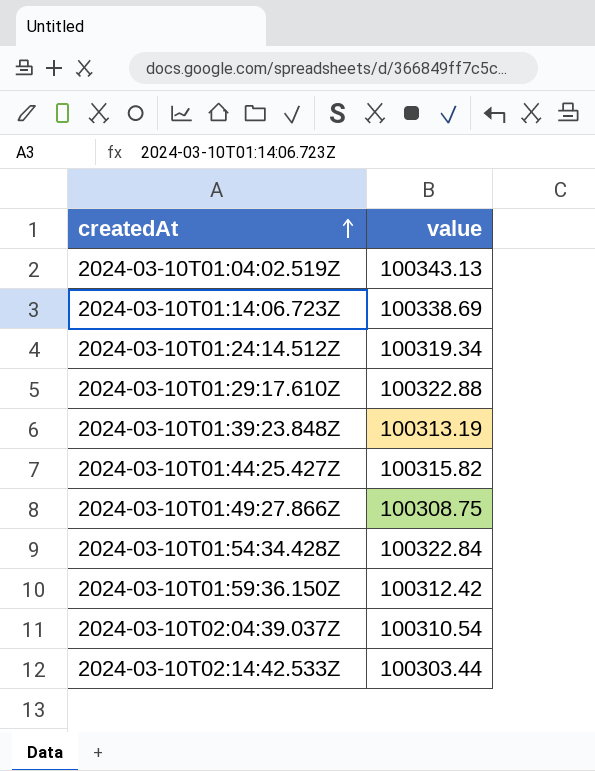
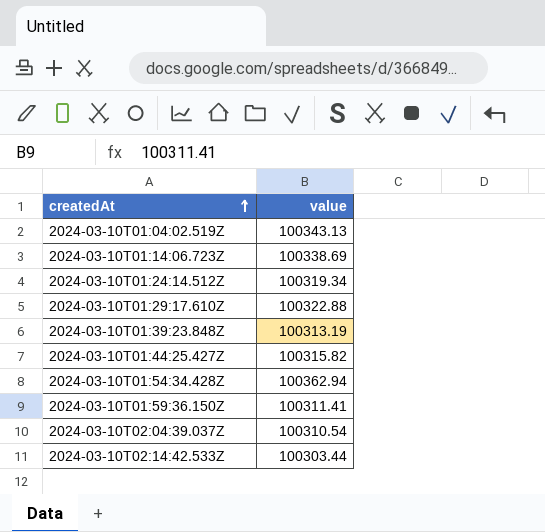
row 2024-03-10T01:49:27.866Z: 100308.75 -> none
2024-03-10T01:54:34.428Z | value: 100322.84 -> 100362.94
2024-03-10T01:59:36.150Z | value: 100312.42 -> 100311.41

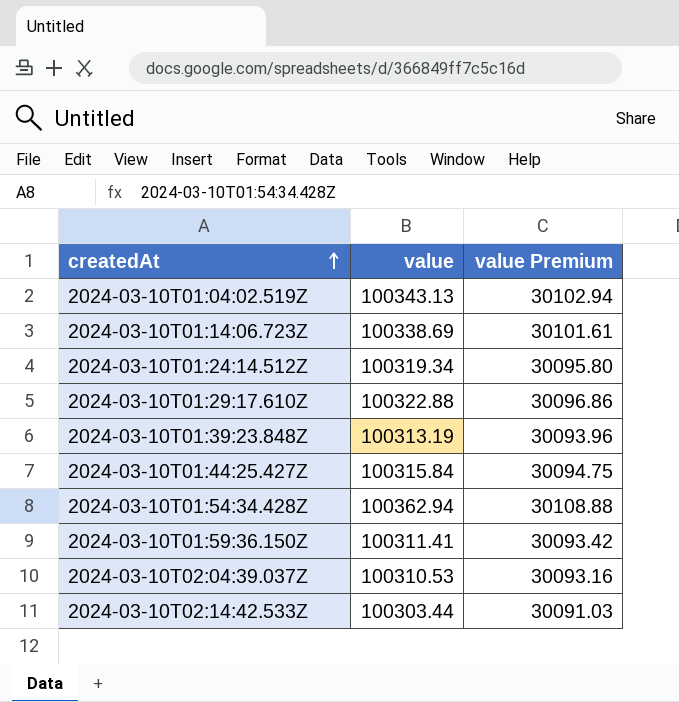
column value Premium | formula: none -> [value] * 0.3
2024-03-10T01:44:25.427Z | value: 100315.82 -> 100315.84
2024-03-10T02:04:39.037Z | value: 100310.54 -> 100310.53

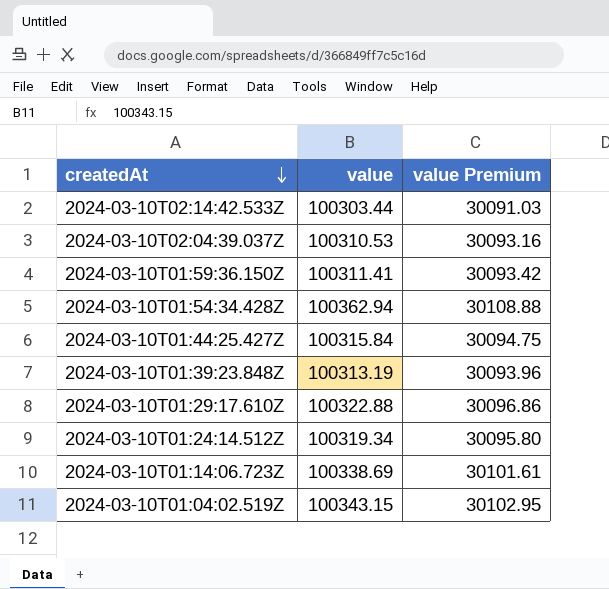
row order: createdAt ascending -> createdAt descending
2024-03-10T01:04:02.519Z | value: 100343.13 -> 100343.15
2024-03-10T01:04:02.519Z | value Premium: 30102.94 -> 30102.95

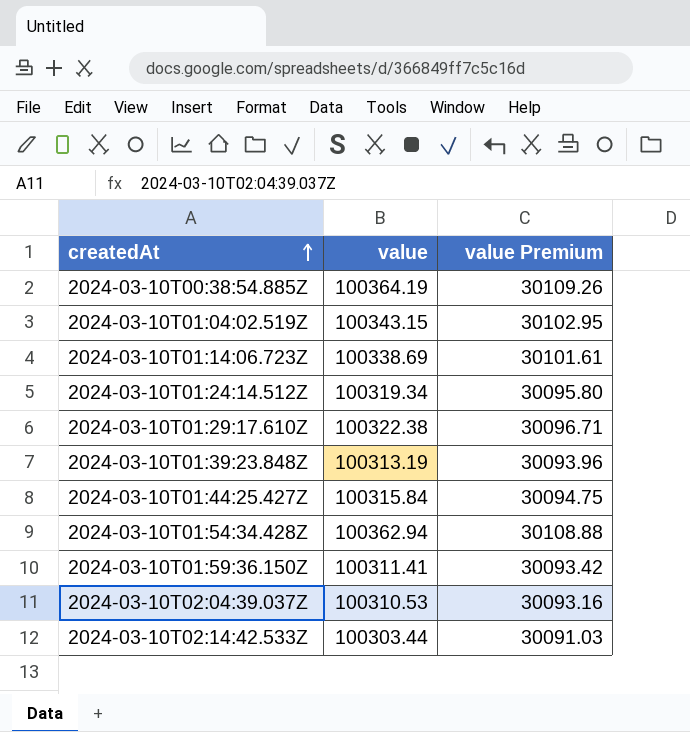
row order: createdAt descending -> createdAt ascending
row 2024-03-10T00:38:54.885Z: none -> 100364.19 | 30109.26
2024-03-10T01:29:17.610Z | value: 100322.88 -> 100322.38
2024-03-10T01:29:17.610Z | value Premium: 30096.86 -> 30096.71

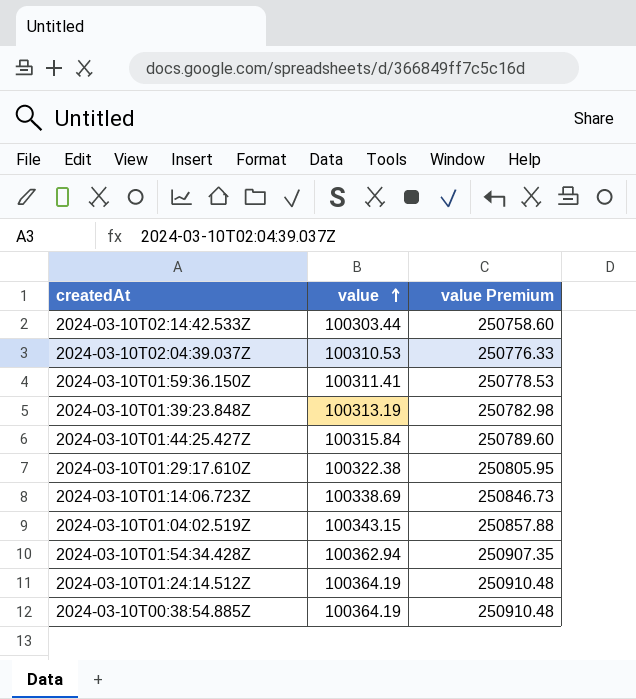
row order: createdAt ascending -> value ascending
column value Premium | formula: [value] * 0.3 -> [value] * 2.5
2024-03-10T01:24:14.512Z | value: 100319.34 -> 100364.19

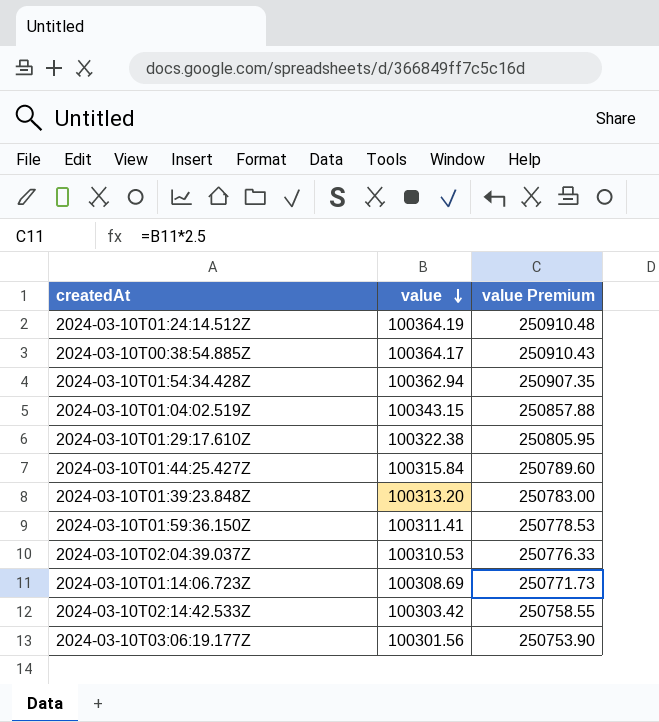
row order: value ascending -> value descending
2024-03-10T00:38:54.885Z | value: 100364.19 -> 100364.17
2024-03-10T00:38:54.885Z | value Premium: 250910.48 -> 250910.43
2024-03-10T01:39:23.848Z | value: 100313.19 -> 100313.20
2024-03-10T01:39:23.848Z | value Premium: 250782.98 -> 250783.00
2024-03-10T01:14:06.723Z | value: 100338.69 -> 100308.69
2024-03-10T01:14:06.723Z | value Premium: 250846.73 -> 250771.73
2024-03-10T02:14:42.533Z | value: 100303.44 -> 100303.42
2024-03-10T02:14:42.533Z | value Premium: 250758.60 -> 250758.55
row 2024-03-10T03:06:19.177Z: none -> 100301.56 | 250753.90

